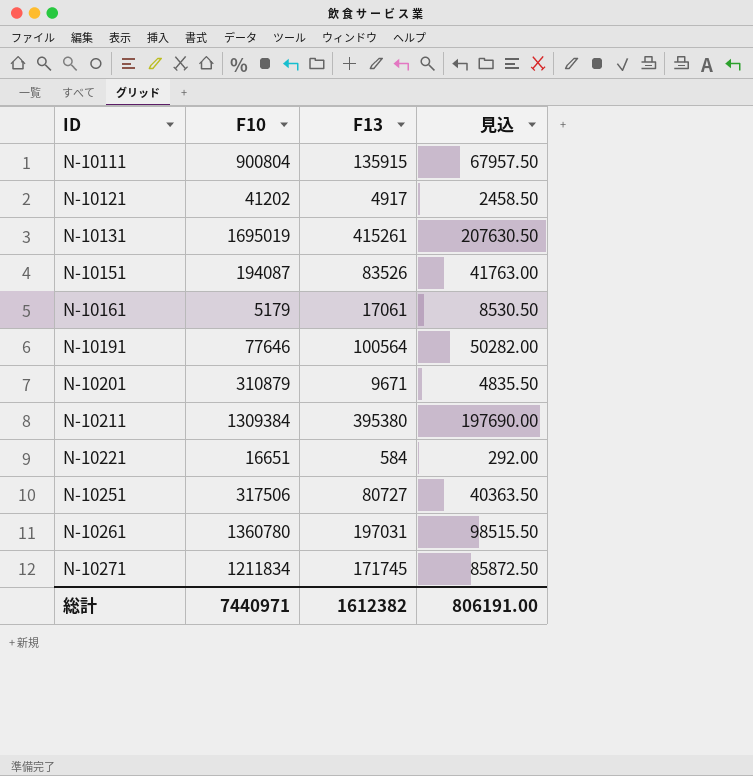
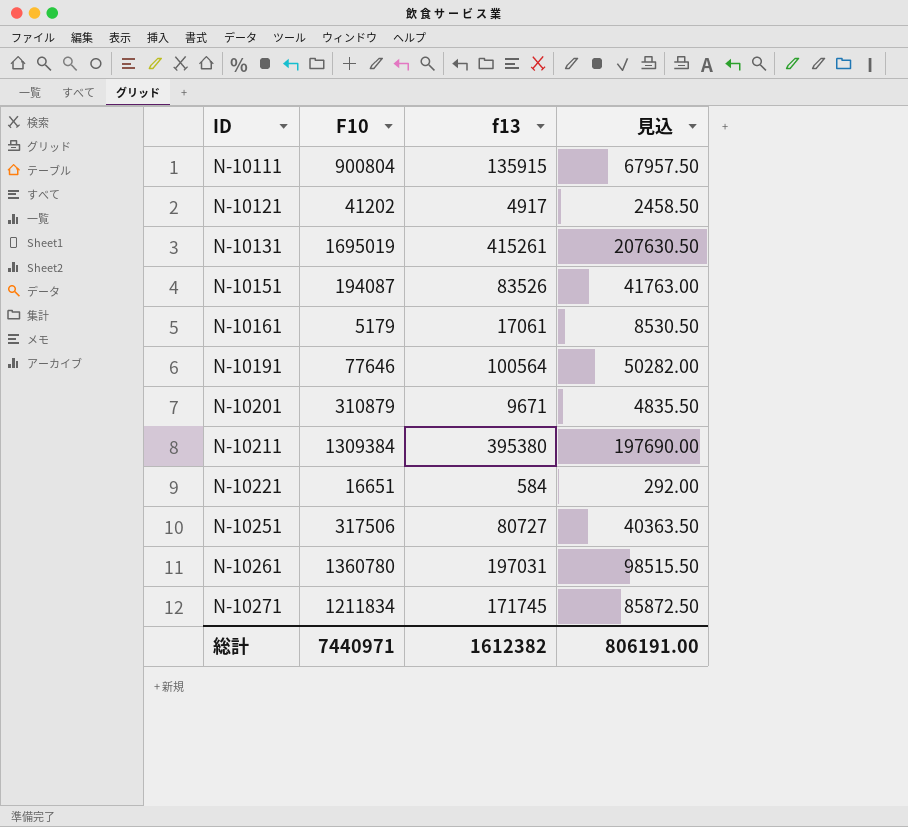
column name: F13 -> f13

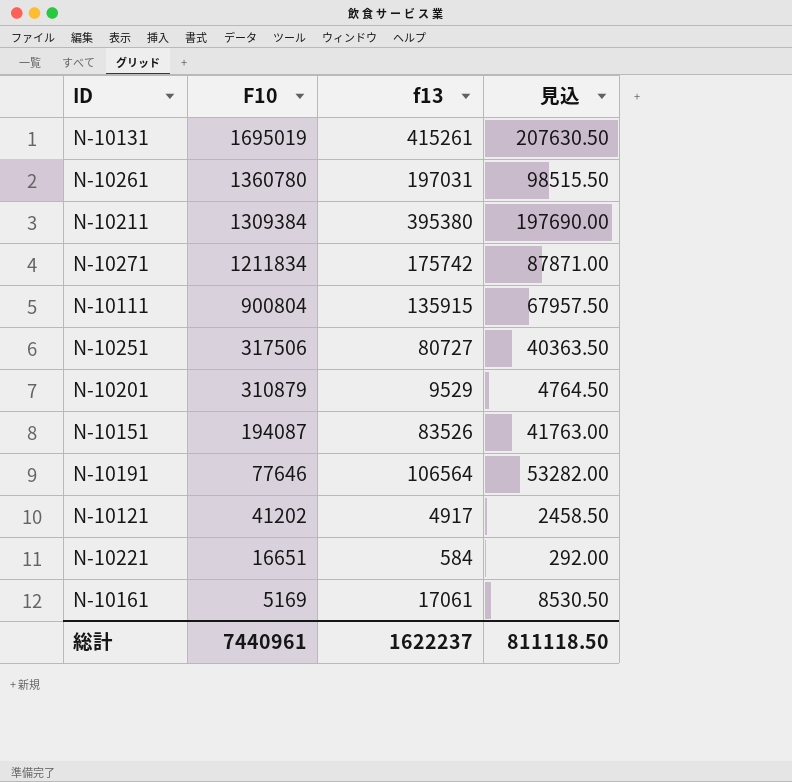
row order: ID ascending -> F10 descending
N-10271 | f13: 171745 -> 175742
N-10271 | 見込: 85872.50 -> 87871.00
N-10201 | f13: 9671 -> 9529
N-10201 | 見込: 4835.50 -> 4764.50
N-10191 | f13: 100564 -> 106564
N-10191 | 見込: 50282.00 -> 53282.00
N-10161 | F10: 5179 -> 5169
総計 | F10: 7440971 -> 7440961
総計 | f13: 1612382 -> 1622237
総計 | 見込: 806191.00 -> 811118.50

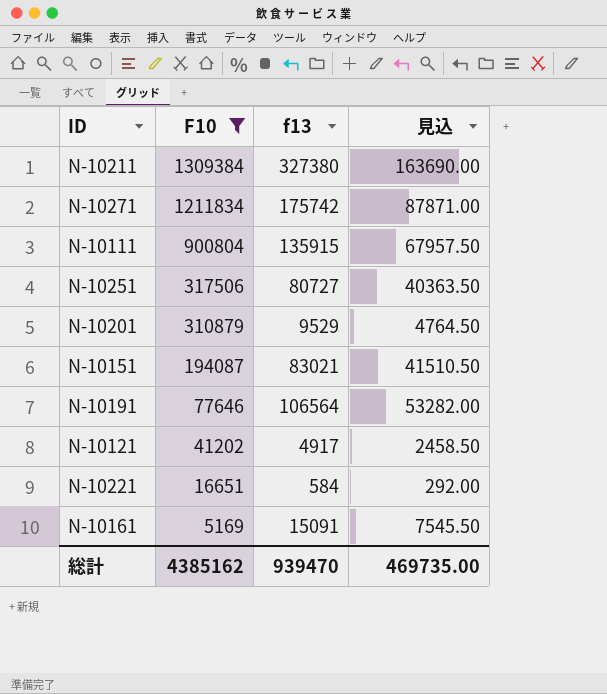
filter: none -> F10 <= 1309384
N-10211 | f13: 395380 -> 327380
N-10211 | 見込: 197690.00 -> 163690.00
N-10151 | f13: 83526 -> 83021
N-10151 | 見込: 41763.00 -> 41510.50
N-10161 | f13: 17061 -> 15091
N-10161 | 見込: 8530.50 -> 7545.50
総計 | F10: 7440961 -> 4385162
総計 | f13: 1622237 -> 939470
総計 | 見込: 811118.50 -> 469735.00

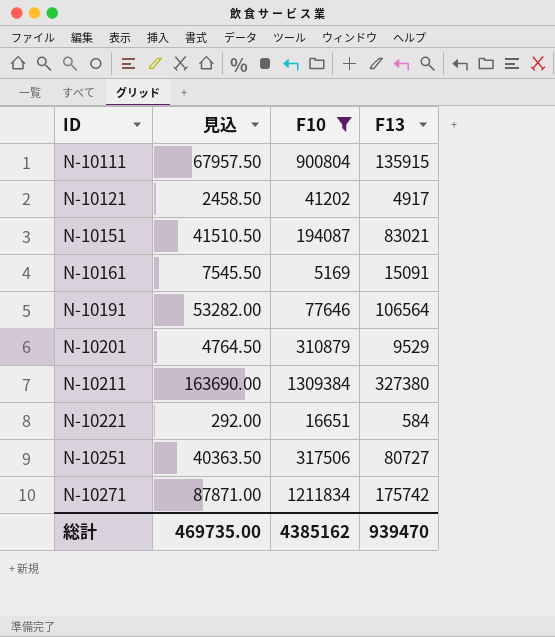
row order: F10 descending -> ID ascending
column 見込 | position: 4 -> 2
column name: f13 -> F13

